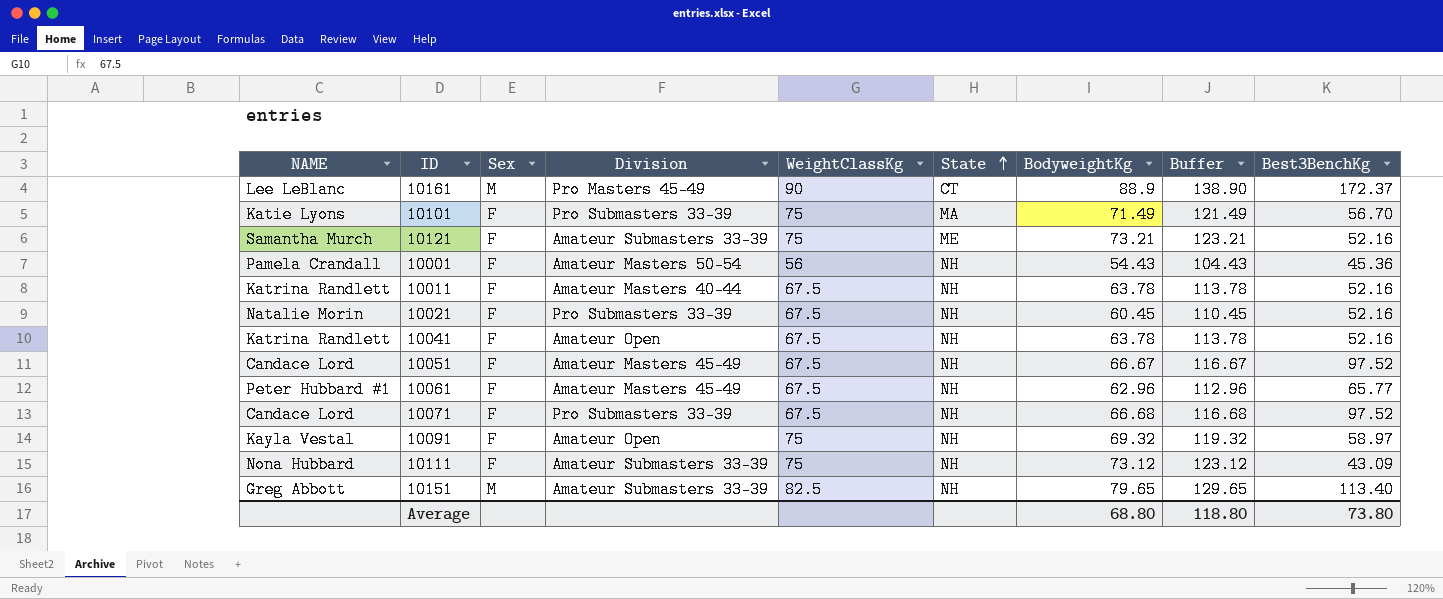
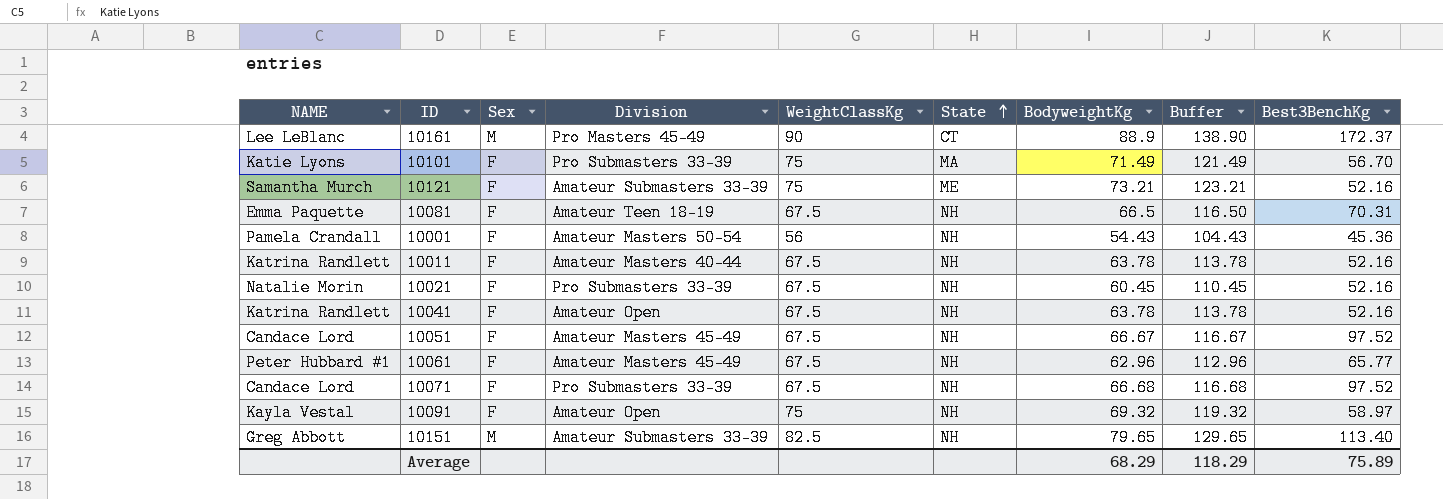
row 10111: Nona Hubbard | F | Amateur Submasters 33-39 | 75 | NH | 73.12 | 123.12 | 43.09 -> none
row 10081: none -> Emma Paquette | F | Amateur Teen 18-19 | 67.5 | NH | 66.5 | 116.50 | 70.31
Average | BodyweightKg: 68.80 -> 68.29
Average | Buffer: 118.80 -> 118.29
Average | Best3BenchKg: 73.80 -> 75.89

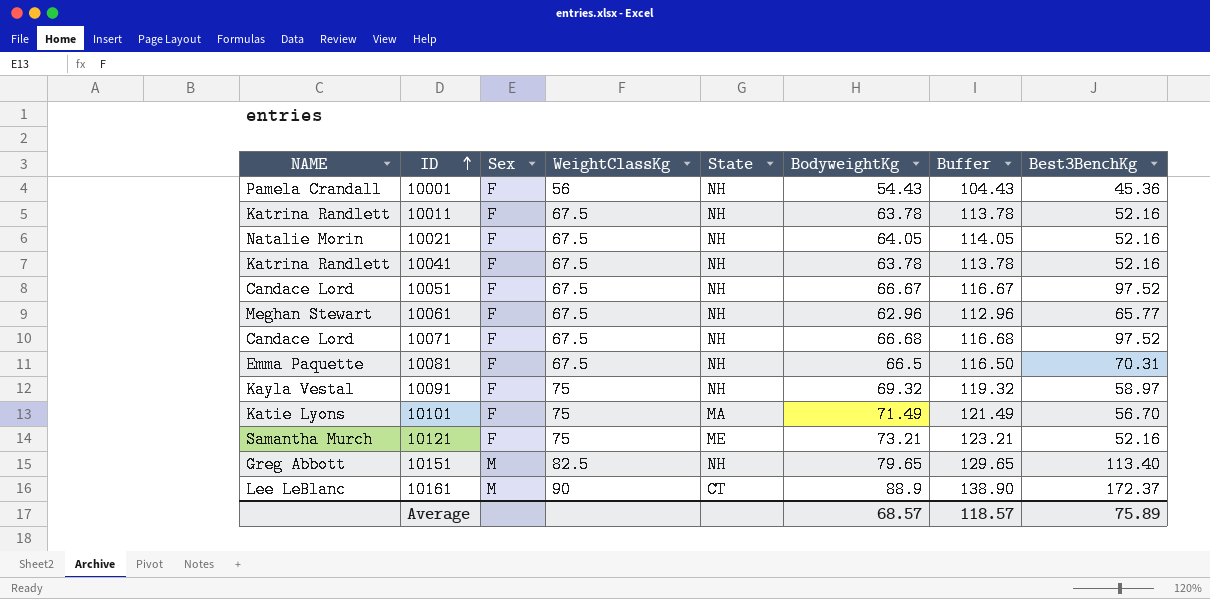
row order: State ascending -> ID ascending
column Division | position: 4 -> none
10021 | BodyweightKg: 60.45 -> 64.05
10021 | Buffer: 110.45 -> 114.05
10061 | NAME: Peter Hubbard #1 -> Meghan Stewart
Average | BodyweightKg: 68.29 -> 68.57
Average | Buffer: 118.29 -> 118.57

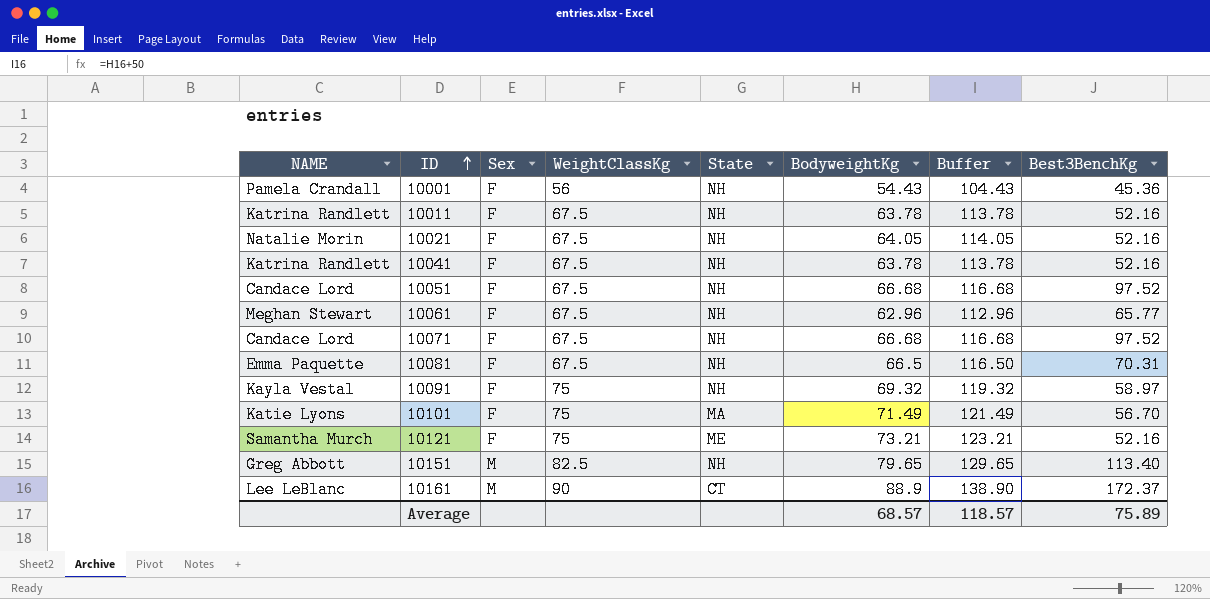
10051 | BodyweightKg: 66.67 -> 66.68
10051 | Buffer: 116.67 -> 116.68

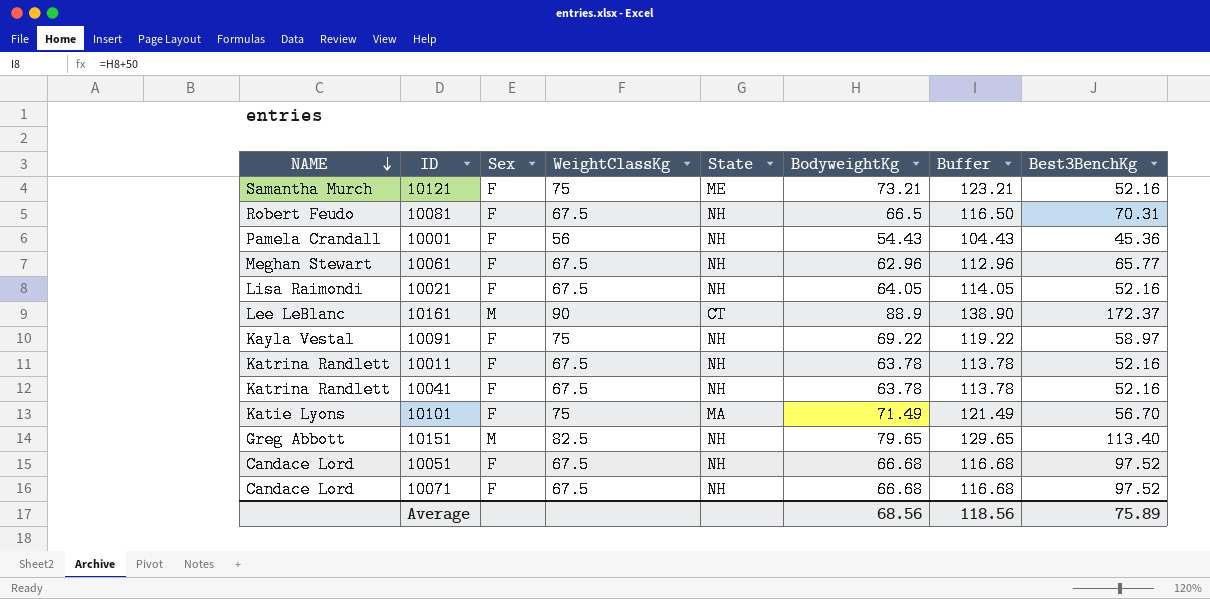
row order: ID ascending -> NAME descending
10081 | NAME: Emma Paquette -> Robert Feudo
10021 | NAME: Natalie Morin -> Lisa Raimondi
10091 | BodyweightKg: 69.32 -> 69.22
10091 | Buffer: 119.32 -> 119.22
Average | BodyweightKg: 68.57 -> 68.56
Average | Buffer: 118.57 -> 118.56

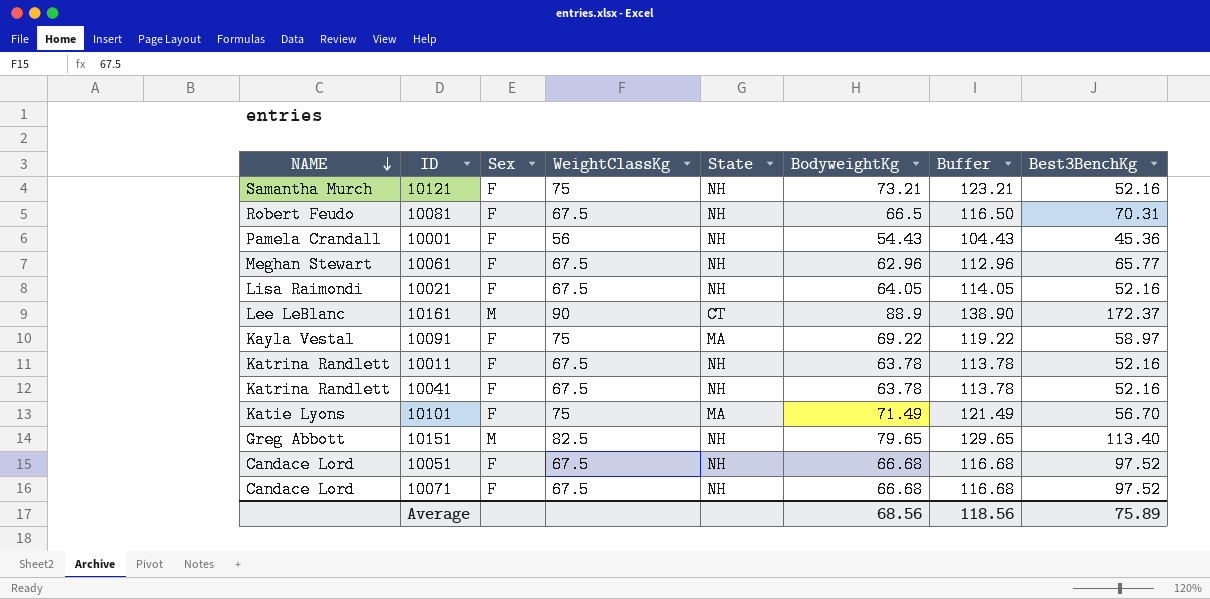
10121 | State: ME -> NH
10091 | State: NH -> MA

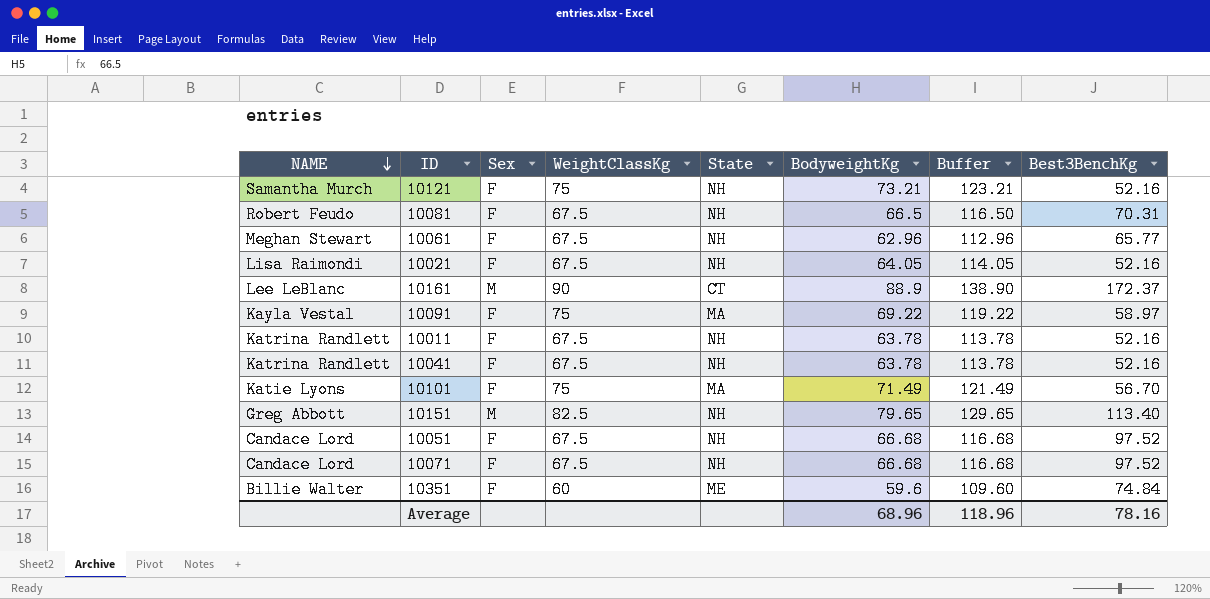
row 10001: Pamela Crandall | F | 56 | NH | 54.43 | 104.43 | 45.36 -> none
row 10351: none -> Billie Walter | F | 60 | ME | 59.6 | 109.60 | 74.84
Average | BodyweightKg: 68.56 -> 68.96
Average | Buffer: 118.56 -> 118.96
Average | Best3BenchKg: 75.89 -> 78.16

